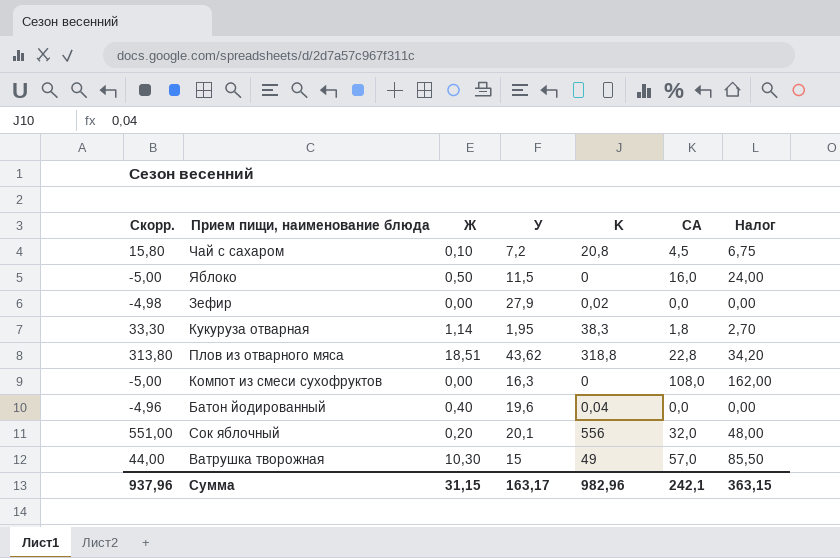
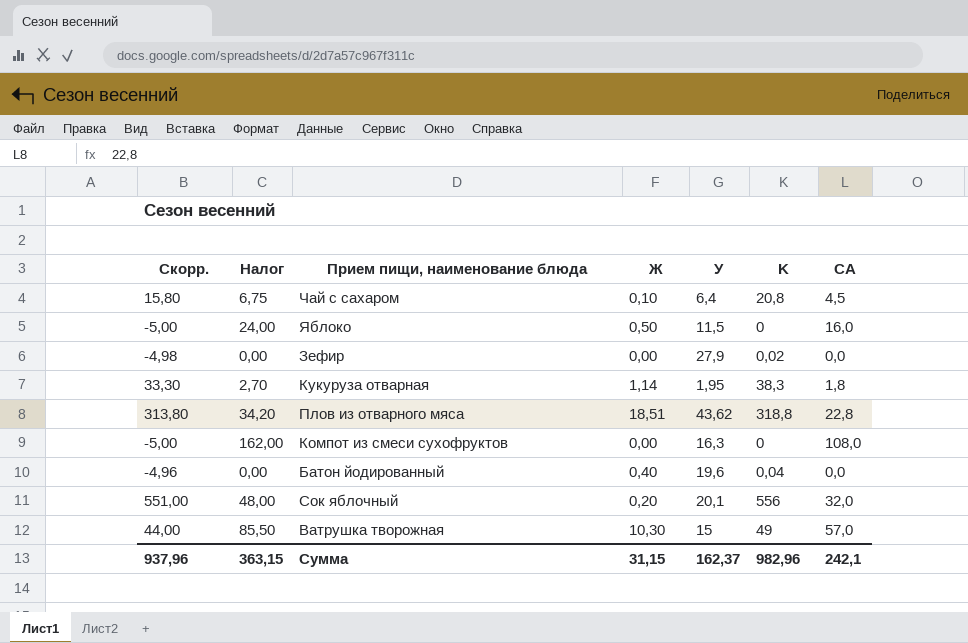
column Налог | position: 7 -> 2
Чай с сахаром | У: 7,2 -> 6,4
Сумма | У: 163,17 -> 162,37

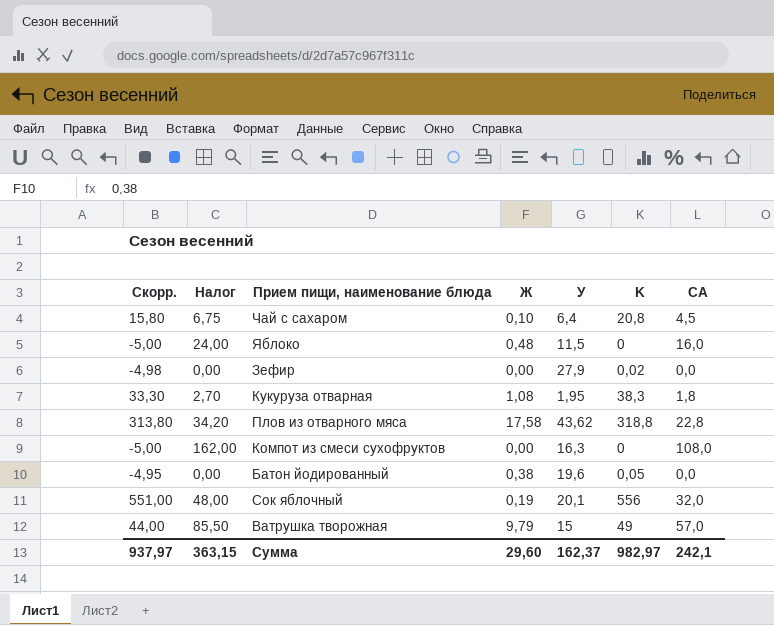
Яблоко | Ж: 0,50 -> 0,48
Кукуруза отварная | Ж: 1,14 -> 1,08
Плов из отварного мяса | Ж: 18,51 -> 17,58
Батон йодированный | Скорр.: -4,96 -> -4,95
Батон йодированный | Ж: 0,40 -> 0,38
Батон йодированный | K: 0,04 -> 0,05
Сок яблочный | Ж: 0,20 -> 0,19
Ватрушка творожная | Ж: 10,30 -> 9,79
Сумма | Скорр.: 937,96 -> 937,97
Сумма | Ж: 31,15 -> 29,60
Сумма | K: 982,96 -> 982,97

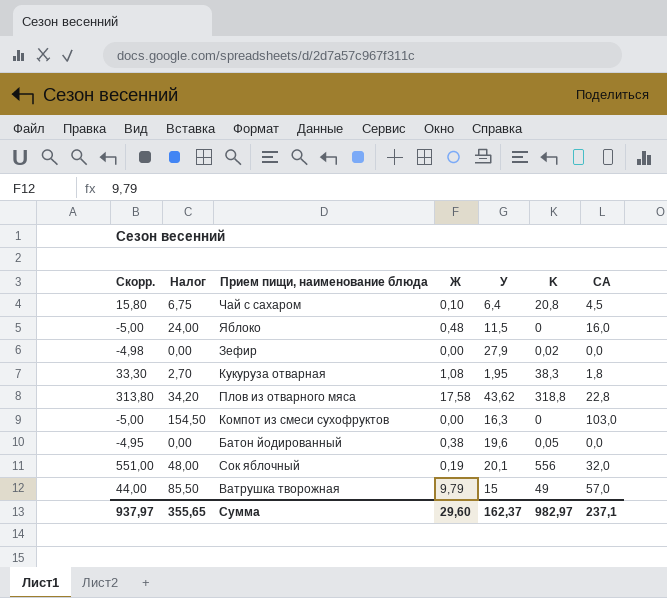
Компот из смеси сухофруктов | Налог: 162,00 -> 154,50
Компот из смеси сухофруктов | CA: 108,0 -> 103,0
Сумма | Налог: 363,15 -> 355,65
Сумма | CA: 242,1 -> 237,1

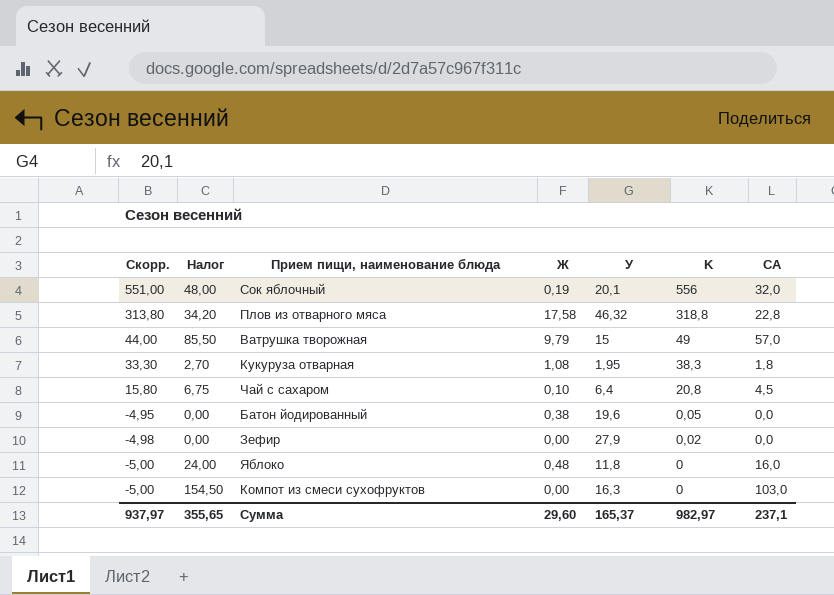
row order: none -> Скорр. descending
Плов из отварного мяса | У: 43,62 -> 46,32
Яблоко | У: 11,5 -> 11,8
Сумма | У: 162,37 -> 165,37

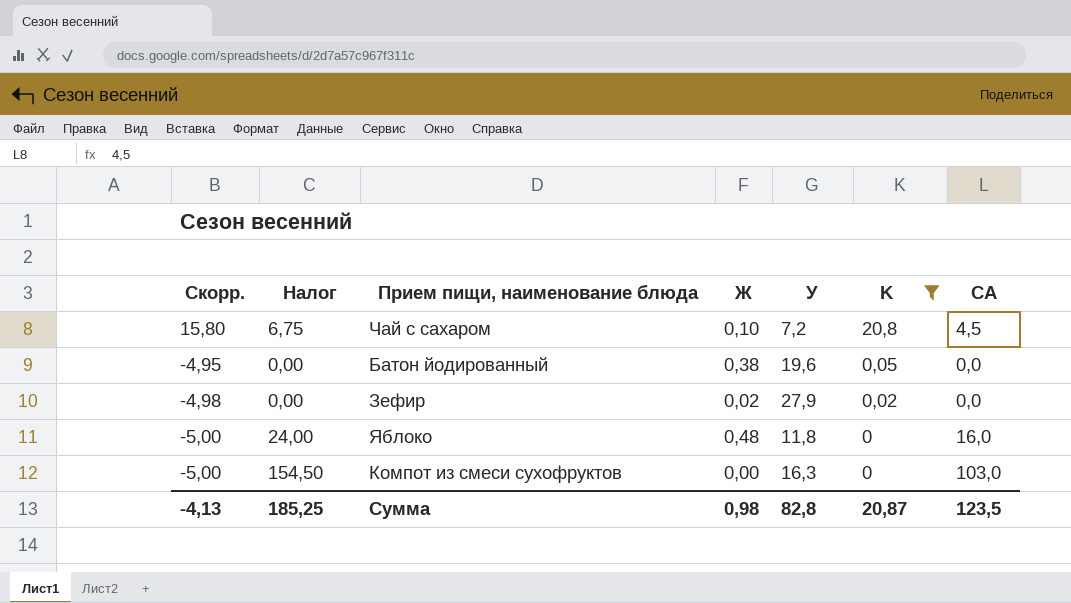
filter: none -> K <= 20,8
Чай с сахаром | У: 6,4 -> 7,2
Зефир | Ж: 0,00 -> 0,02
Сумма | Скорр.: 937,97 -> -4,13
Сумма | Налог: 355,65 -> 185,25
Сумма | Ж: 29,60 -> 0,98
Сумма | У: 165,37 -> 82,8
Сумма | K: 982,97 -> 20,87
Сумма | CA: 237,1 -> 123,5

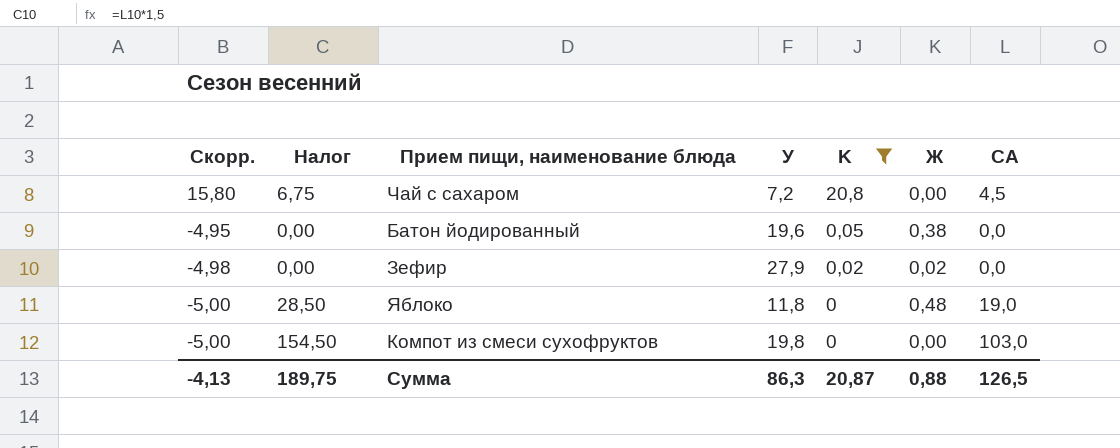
column Ж | position: 4 -> 6
Чай с сахаром | Ж: 0,10 -> 0,00
Яблоко | Налог: 24,00 -> 28,50
Яблоко | CA: 16,0 -> 19,0
Компот из смеси сухофруктов | У: 16,3 -> 19,8
Сумма | Налог: 185,25 -> 189,75
Сумма | У: 82,8 -> 86,3
Сумма | Ж: 0,98 -> 0,88
Сумма | CA: 123,5 -> 126,5

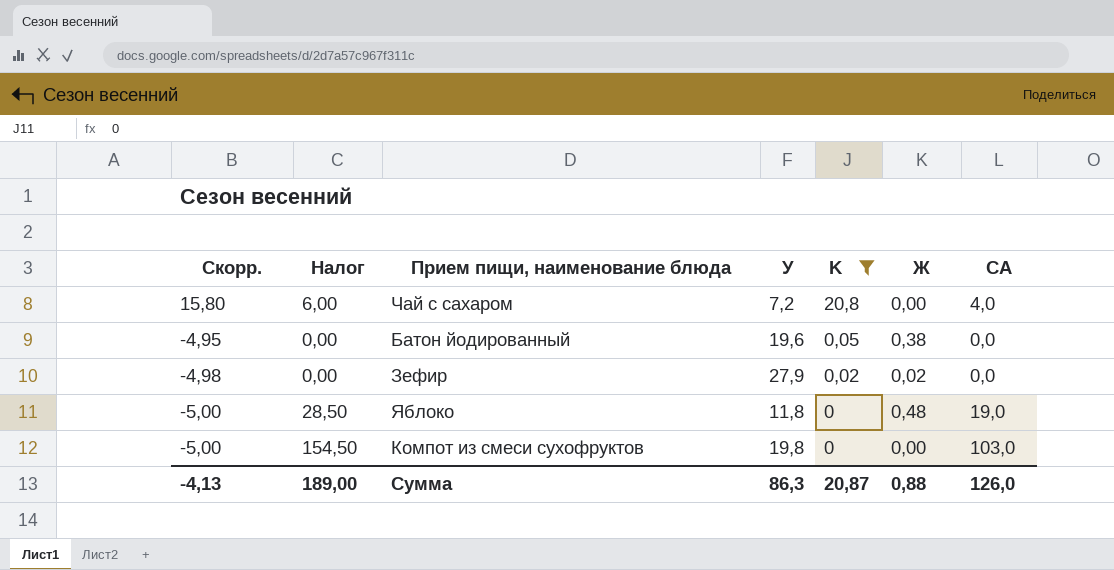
Чай с сахаром | Налог: 6,75 -> 6,00
Чай с сахаром | CA: 4,5 -> 4,0
Сумма | Налог: 189,75 -> 189,00
Сумма | CA: 126,5 -> 126,0

